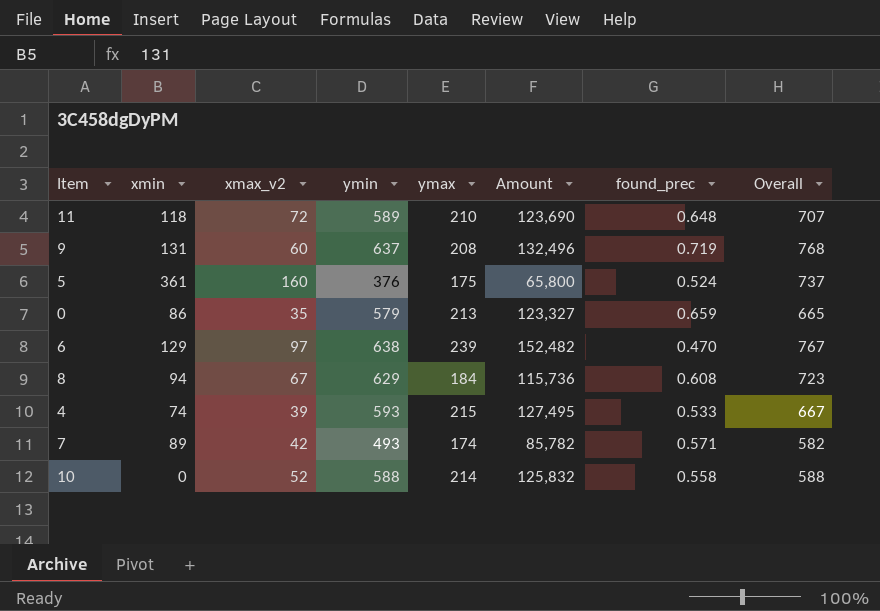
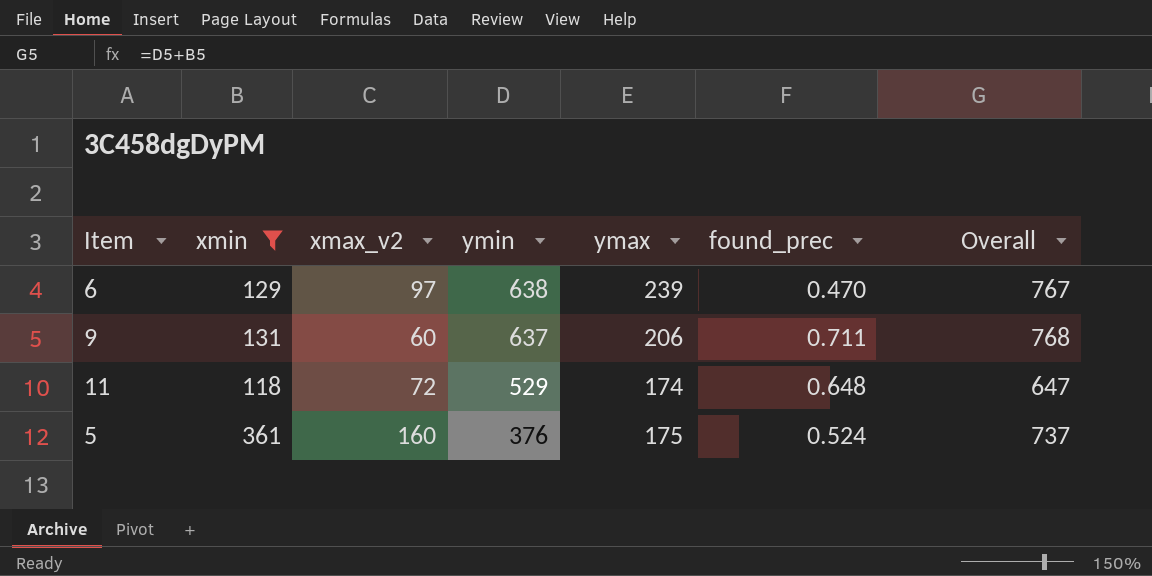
filter: none -> xmin >= 118
row order: none -> ymin descending
column Amount | formula: [ymin] * [ymax] -> none
9 | ymax: 208 -> 206
9 | found_prec: 0.719 -> 0.711
11 | ymin: 589 -> 529
11 | ymax: 210 -> 174
11 | Overall: 707 -> 647

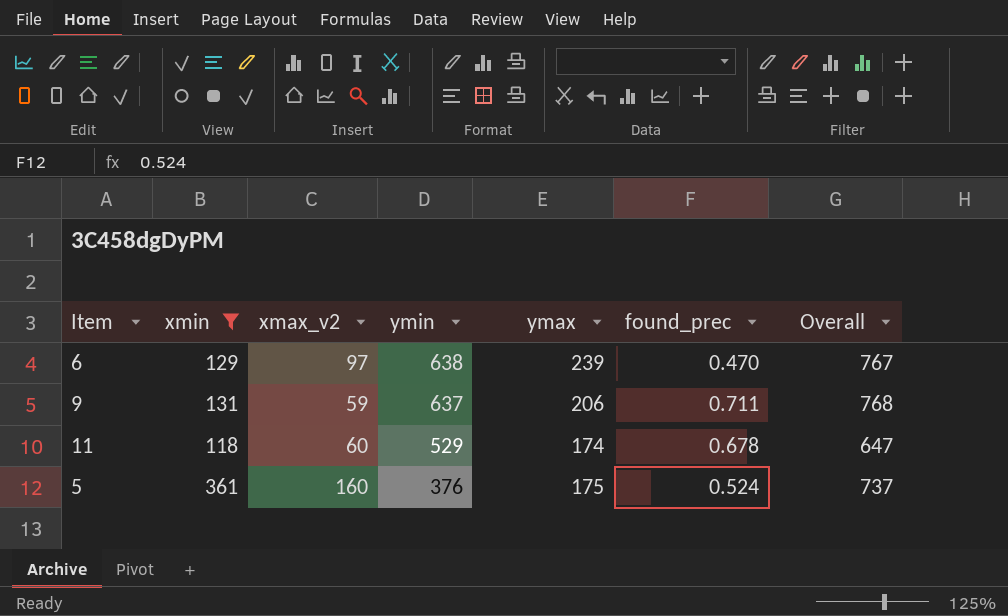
9 | xmax_v2: 60 -> 59
11 | xmax_v2: 72 -> 60
11 | found_prec: 0.648 -> 0.678

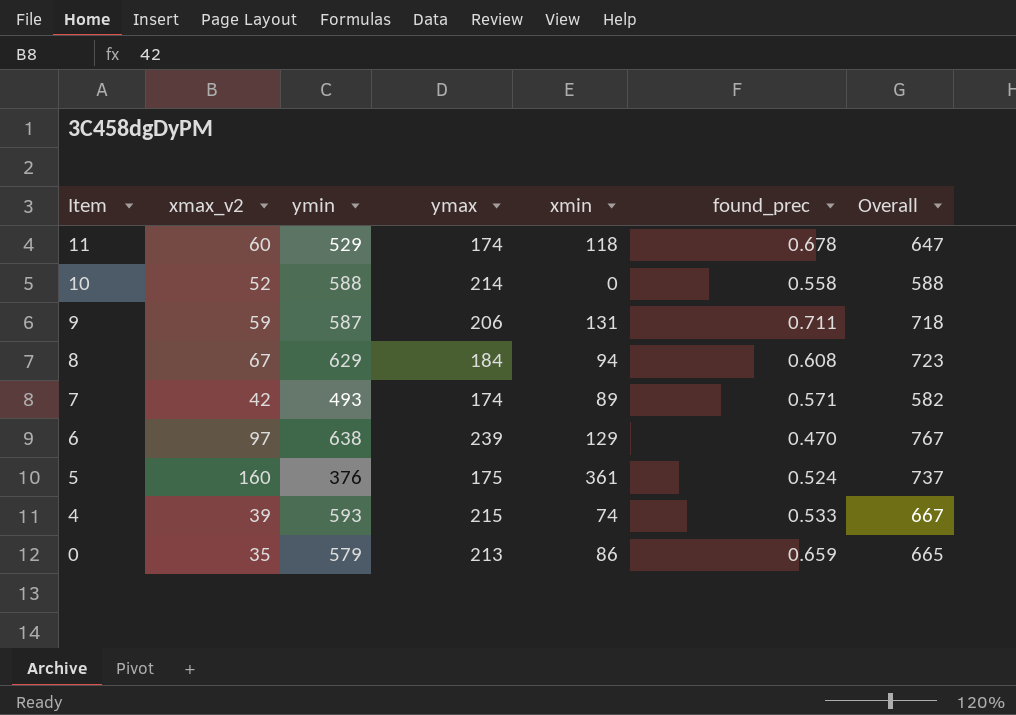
filter: xmin >= 118 -> none
row order: ymin descending -> Item descending
column xmin | position: 2 -> 5
9 | ymin: 637 -> 587
9 | Overall: 768 -> 718

